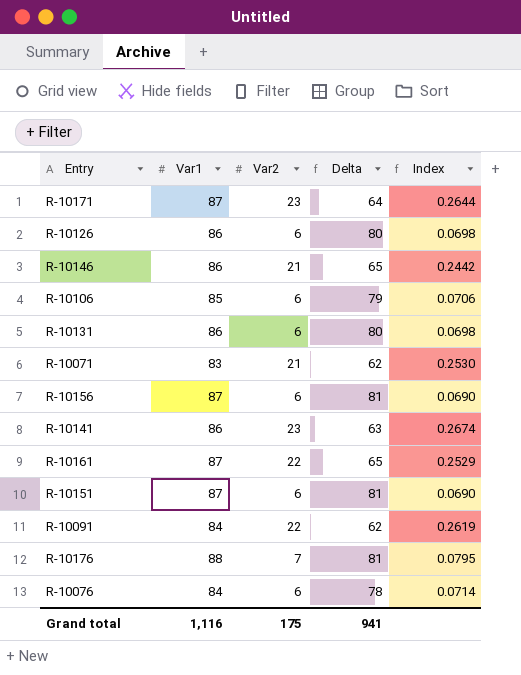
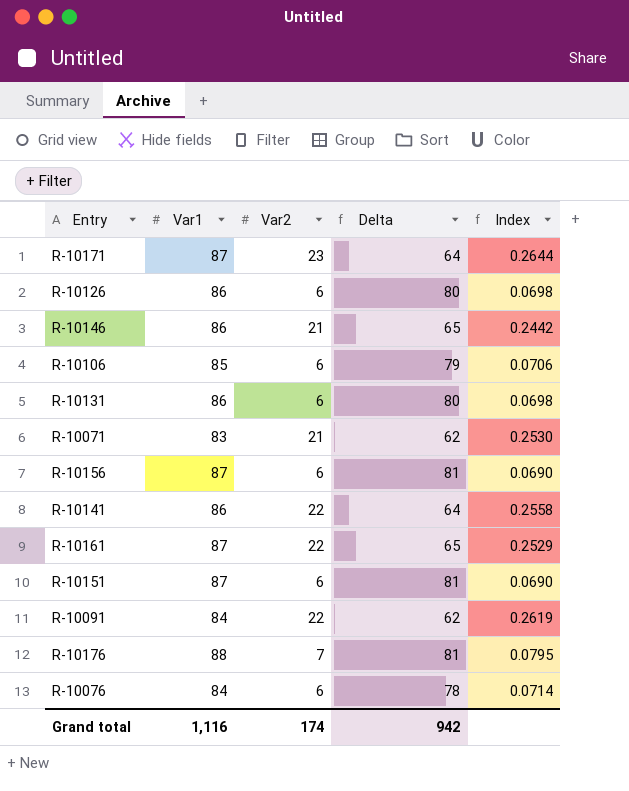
R-10141 | Var2: 23 -> 22
R-10141 | Delta: 63 -> 64
R-10141 | Index: 0.2674 -> 0.2558
Grand total | Var2: 175 -> 174
Grand total | Delta: 941 -> 942

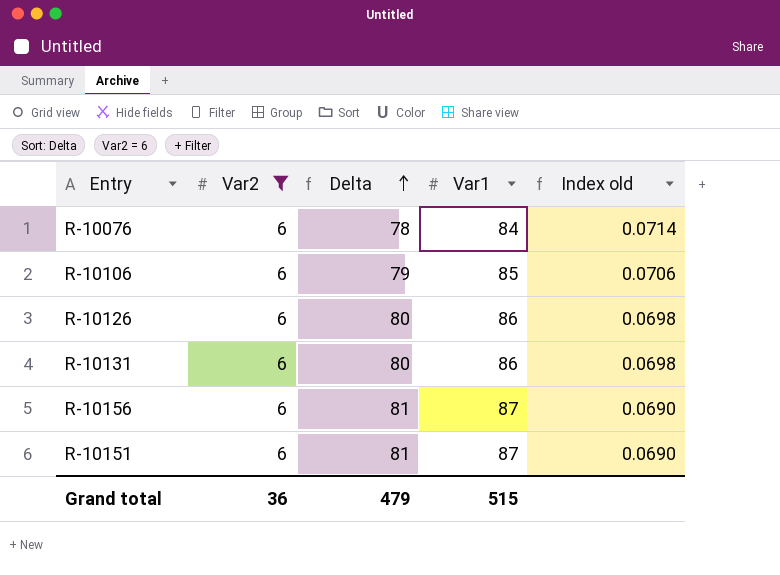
filter: none -> Var2 = 6
row order: none -> Delta ascending
column Var1 | position: 2 -> 4
column name: Index -> Index old
Grand total | Var2: 174 -> 36
Grand total | Delta: 942 -> 479
Grand total | Var1: 1,116 -> 515

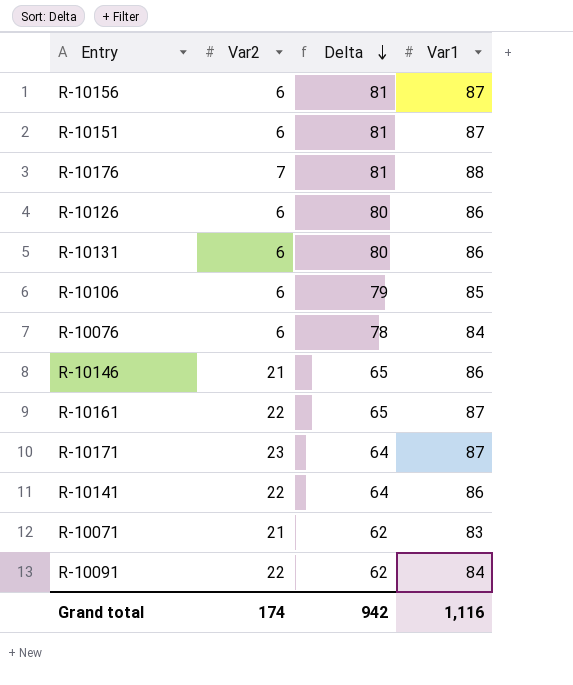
filter: Var2 = 6 -> none
row order: Delta ascending -> Delta descending
column Index old | formula: [Var2] / [Var1] -> none
Grand total | Var2: 36 -> 174
Grand total | Delta: 479 -> 942
Grand total | Var1: 515 -> 1,116

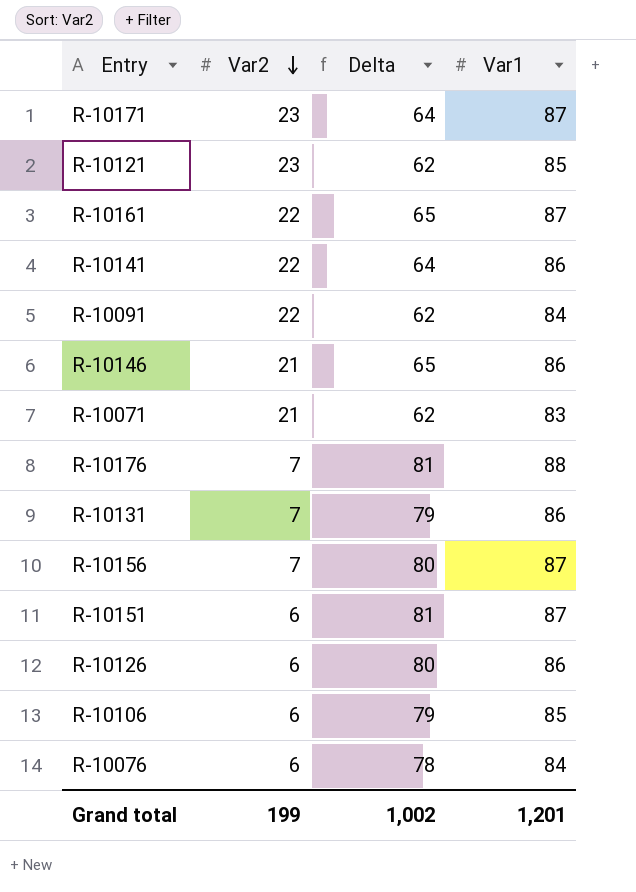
row order: Delta descending -> Var2 descending
row R-10121: none -> 23 | 62 | 85
R-10131 | Var2: 6 -> 7
R-10131 | Delta: 80 -> 79
R-10156 | Var2: 6 -> 7
R-10156 | Delta: 81 -> 80
Grand total | Var2: 174 -> 199
Grand total | Delta: 942 -> 1,002
Grand total | Var1: 1,116 -> 1,201

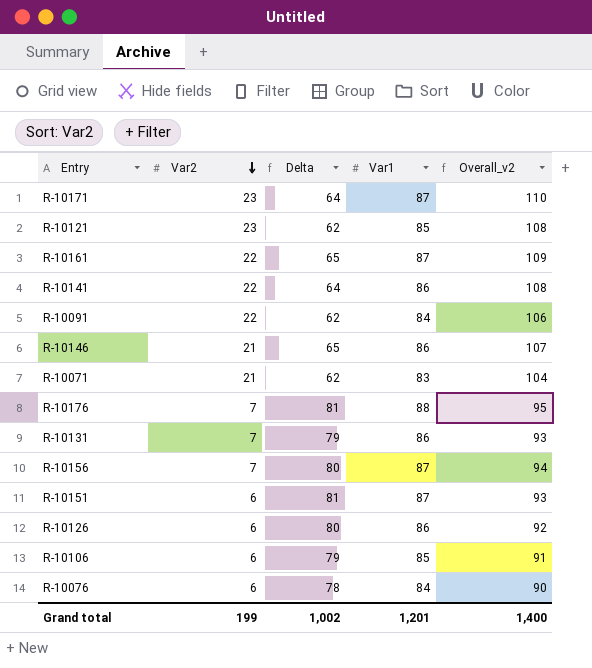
column Overall_v2 | formula: none -> [Var2] + [Var1]

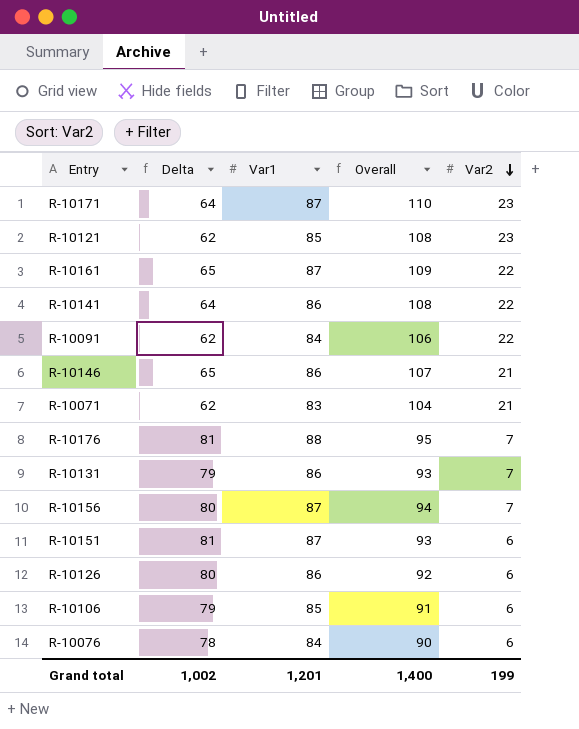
column name: Overall_v2 -> Overall
column Var2 | position: 2 -> 5

